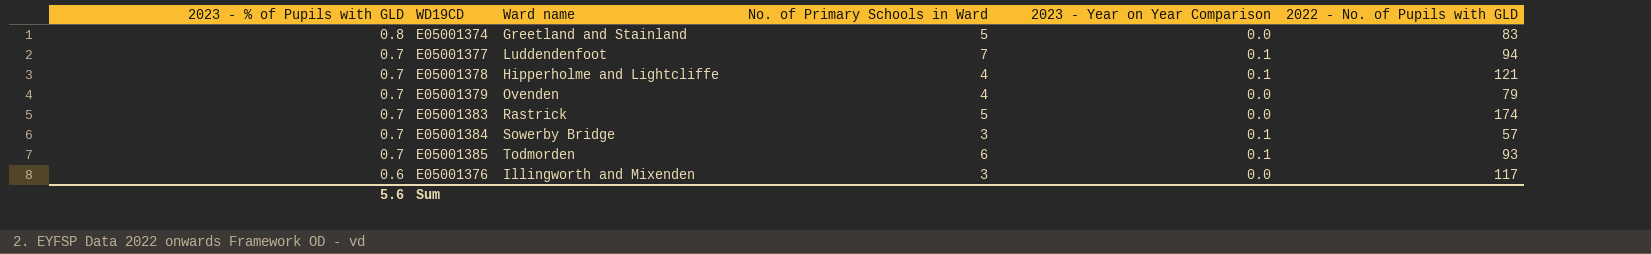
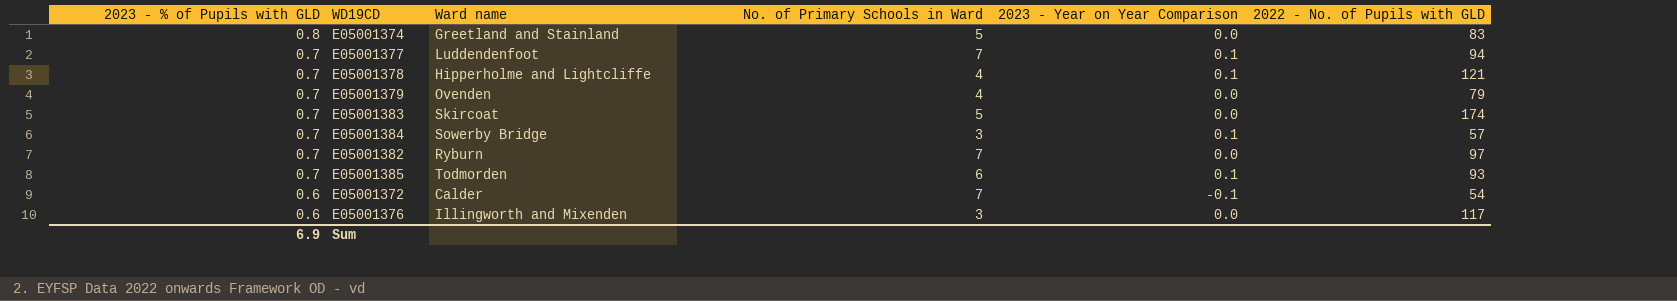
E05001383 | Ward name: Rastrick -> Skircoat
row E05001382: none -> 0.7 | Ryburn | 7 | 0.0 | 97
row E05001372: none -> 0.6 | Calder | 7 | -0.1 | 54
Sum | 2023 - % of Pupils with GLD: 5.6 -> 6.9

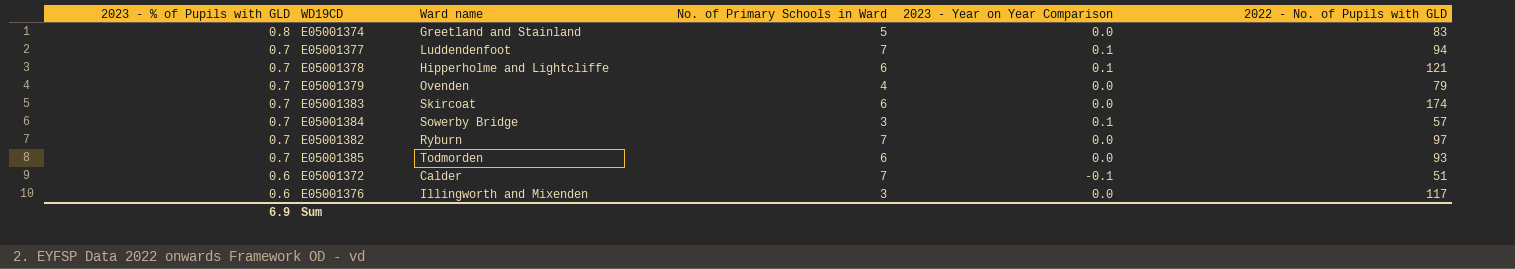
E05001378 | No. of Primary Schools in Ward: 4 -> 6
E05001383 | No. of Primary Schools in Ward: 5 -> 6
E05001385 | 2023 - Year on Year Comparison: 0.1 -> 0.0
E05001372 | 2022 - No. of Pupils with GLD: 54 -> 51

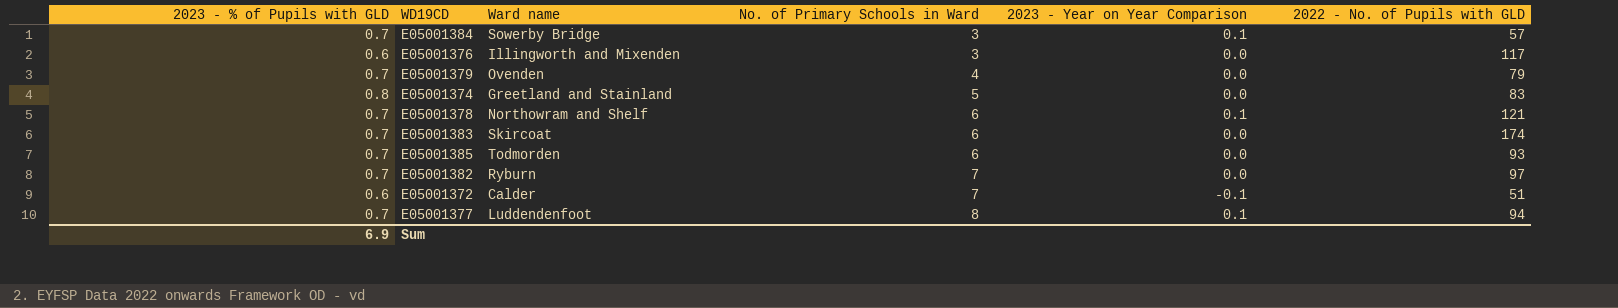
row order: 2023 - % of Pupils with GLD descending -> No. of Primary Schools in Ward ascending
E05001378 | Ward name: Hipperholme and Lightcliffe -> Northowram and Shelf
E05001377 | No. of Primary Schools in Ward: 7 -> 8

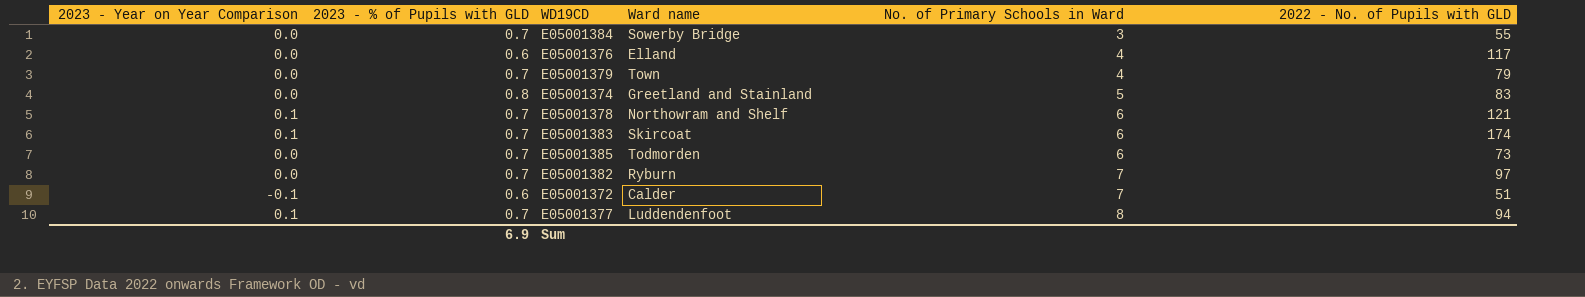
column 2023 - Year on Year Comparison | position: 5 -> 1
E05001384 | 2023 - Year on Year Comparison: 0.1 -> 0.0
E05001384 | 2022 - No. of Pupils with GLD: 57 -> 55
E05001376 | Ward name: Illingworth and Mixenden -> Elland
E05001376 | No. of Primary Schools in Ward: 3 -> 4
E05001379 | Ward name: Ovenden -> Town
E05001383 | 2023 - Year on Year Comparison: 0.0 -> 0.1
E05001385 | 2022 - No. of Pupils with GLD: 93 -> 73

